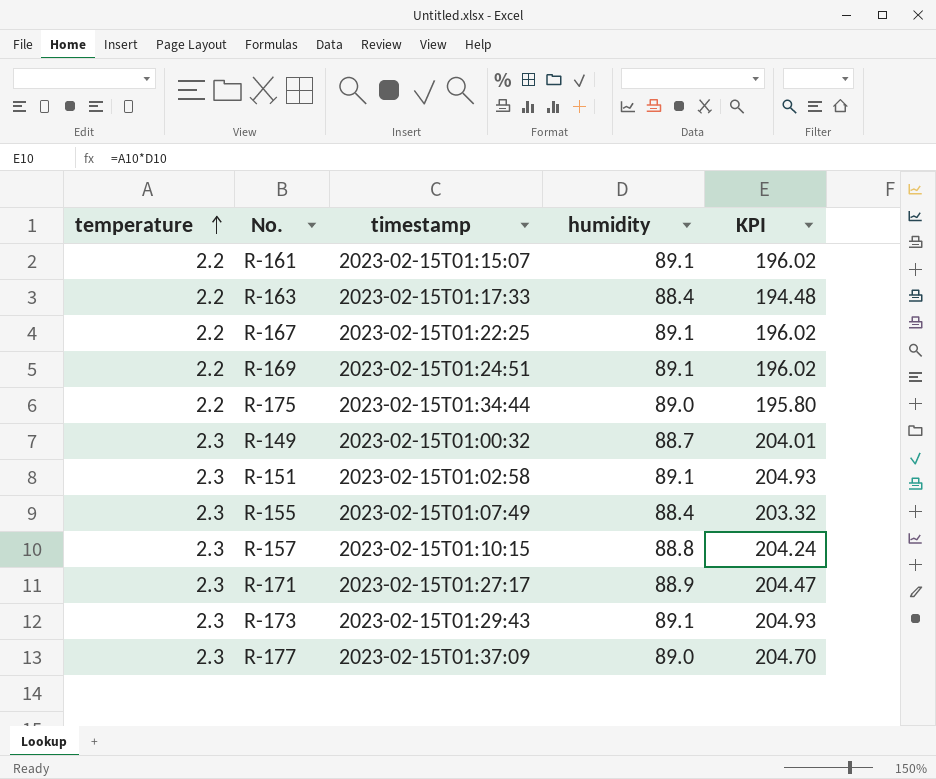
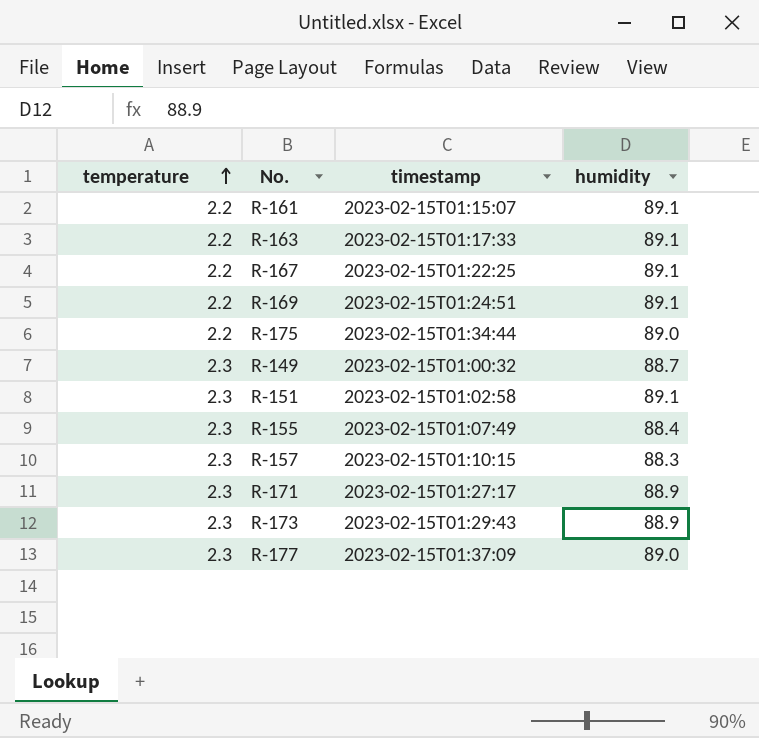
column KPI | formula: [temperature] * [humidity] -> none
R-163 | humidity: 88.4 -> 89.1
R-157 | humidity: 88.8 -> 88.3
R-173 | humidity: 89.1 -> 88.9

